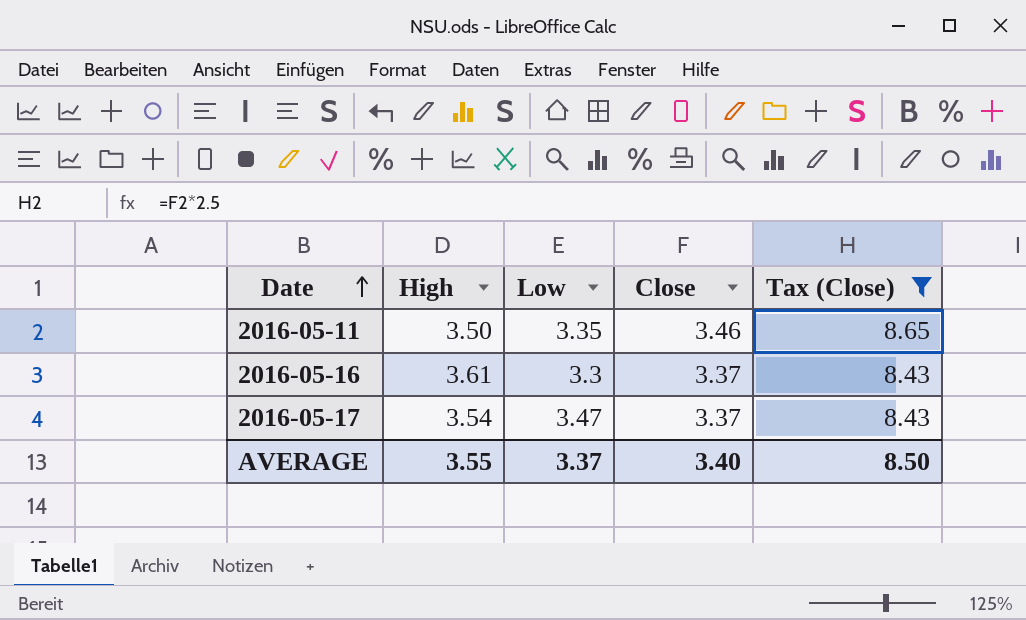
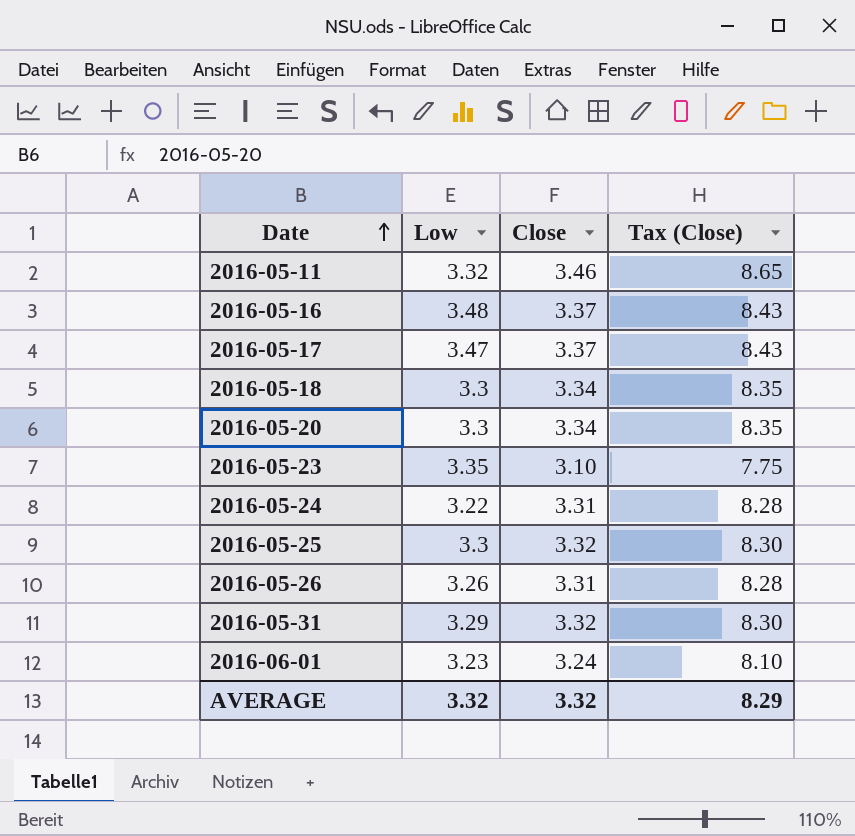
filter: Tax (Close) >= 8.43 -> none
column High | position: 2 -> none
2016-05-11 | Low: 3.35 -> 3.32
2016-05-16 | Low: 3.3 -> 3.48
AVERAGE | Low: 3.37 -> 3.32
AVERAGE | Close: 3.40 -> 3.32
AVERAGE | Tax (Close): 8.50 -> 8.29

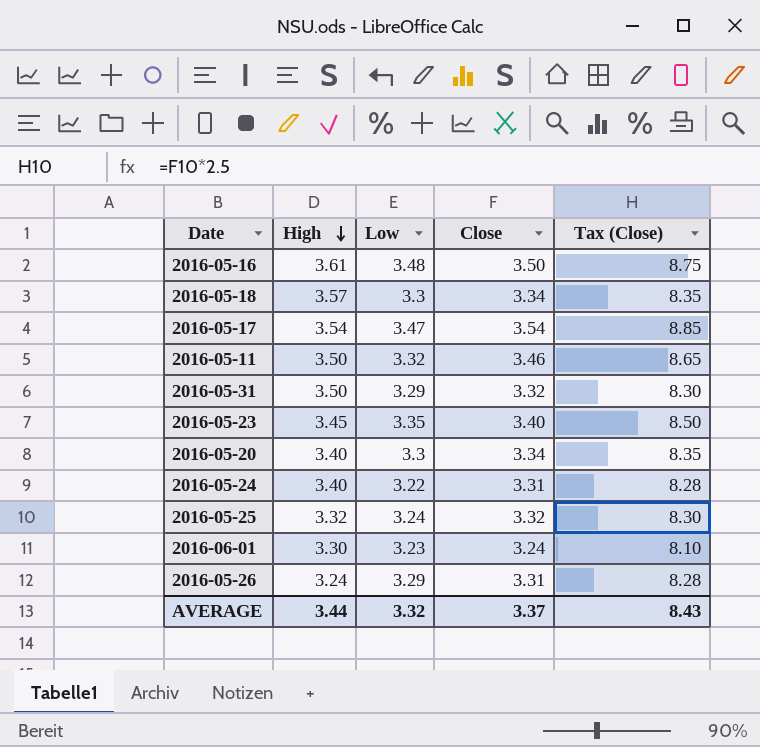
row order: Date ascending -> High descending
column High | position: none -> 2
2016-05-16 | Close: 3.37 -> 3.50
2016-05-16 | Tax (Close): 8.43 -> 8.75
2016-05-17 | Close: 3.37 -> 3.54
2016-05-17 | Tax (Close): 8.43 -> 8.85
2016-05-23 | Close: 3.10 -> 3.40
2016-05-23 | Tax (Close): 7.75 -> 8.50
2016-05-25 | Low: 3.3 -> 3.24
2016-05-26 | Low: 3.26 -> 3.29
AVERAGE | Close: 3.32 -> 3.37
AVERAGE | Tax (Close): 8.29 -> 8.43

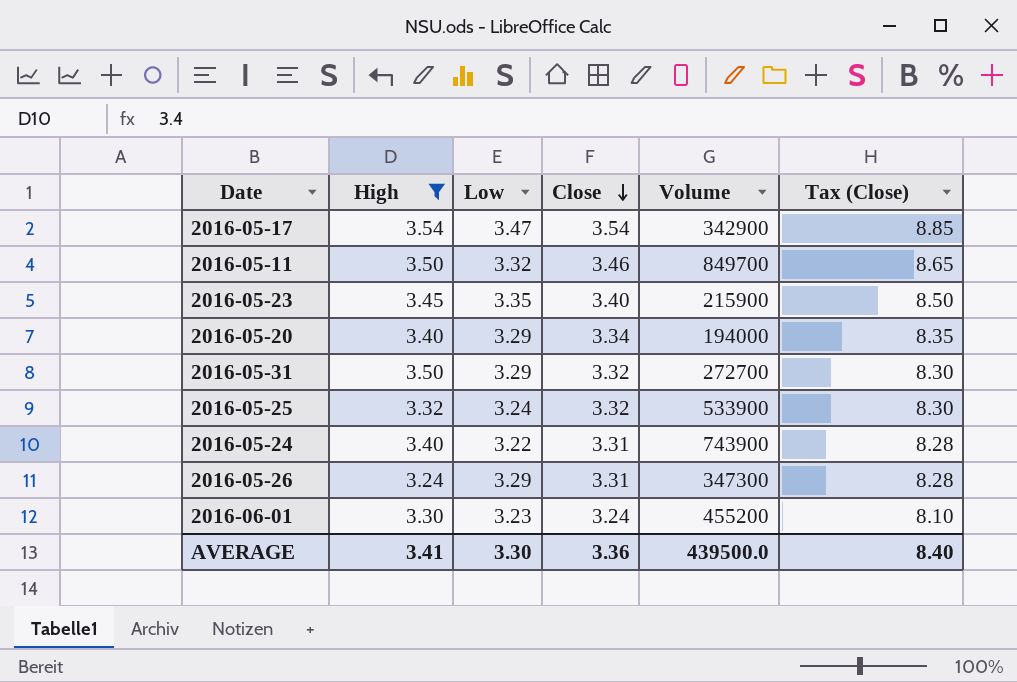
filter: none -> High <= 3.54
row order: High descending -> Close descending
column Volume | position: none -> 5
2016-05-20 | Low: 3.3 -> 3.29
AVERAGE | High: 3.44 -> 3.41
AVERAGE | Low: 3.32 -> 3.30
AVERAGE | Close: 3.37 -> 3.36
AVERAGE | Tax (Close): 8.43 -> 8.40

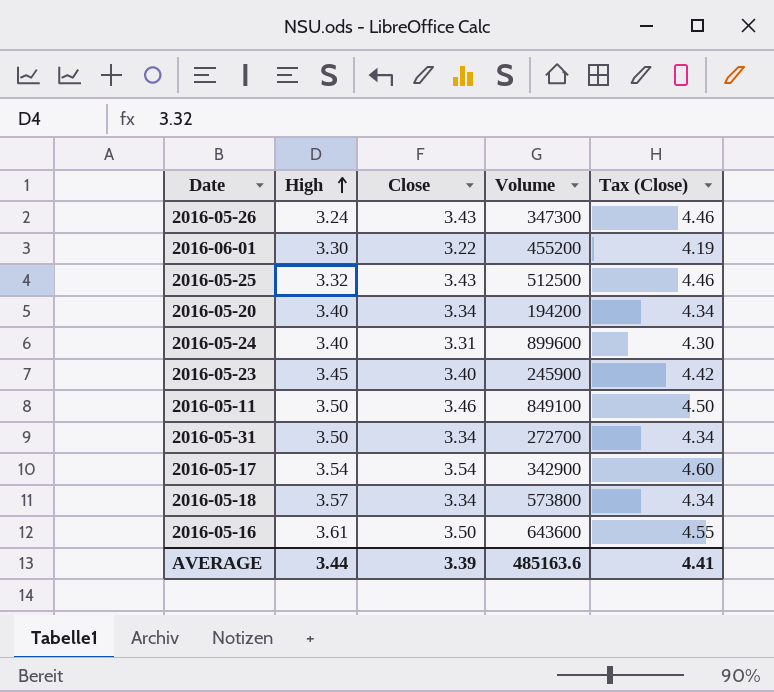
filter: High <= 3.54 -> none
row order: Close descending -> High ascending
column Low | position: 3 -> none
column Tax (Close) | formula: [Close] * 2.5 -> [Close] * 1.3
2016-05-26 | Close: 3.31 -> 3.43
2016-06-01 | Close: 3.24 -> 3.22
2016-05-25 | Close: 3.32 -> 3.43
2016-05-25 | Volume: 533900 -> 512500
2016-05-20 | Volume: 194000 -> 194200
2016-05-24 | Volume: 743900 -> 899600
2016-05-23 | Volume: 215900 -> 245900
2016-05-11 | Volume: 849700 -> 849100
2016-05-31 | Close: 3.32 -> 3.34
AVERAGE | High: 3.41 -> 3.44
AVERAGE | Close: 3.36 -> 3.39
AVERAGE | Volume: 439500.0 -> 485163.6
AVERAGE | Tax (Close): 8.40 -> 4.41

